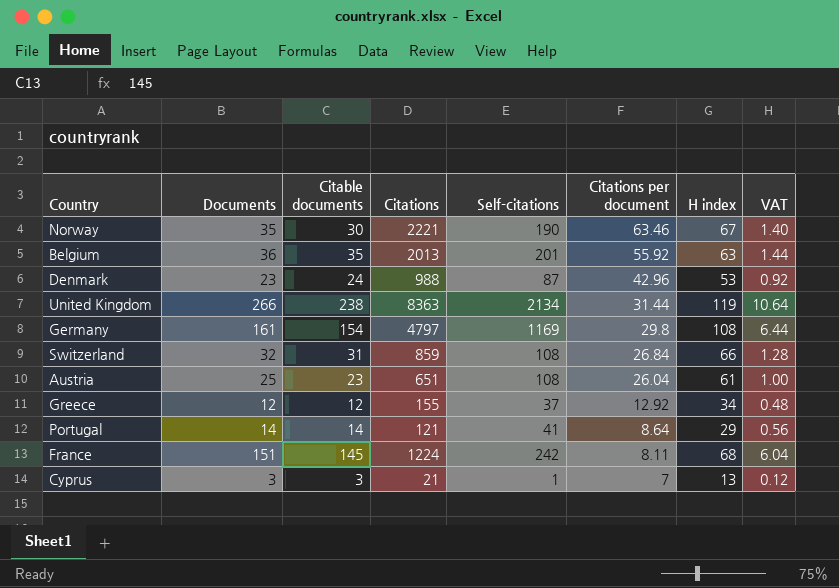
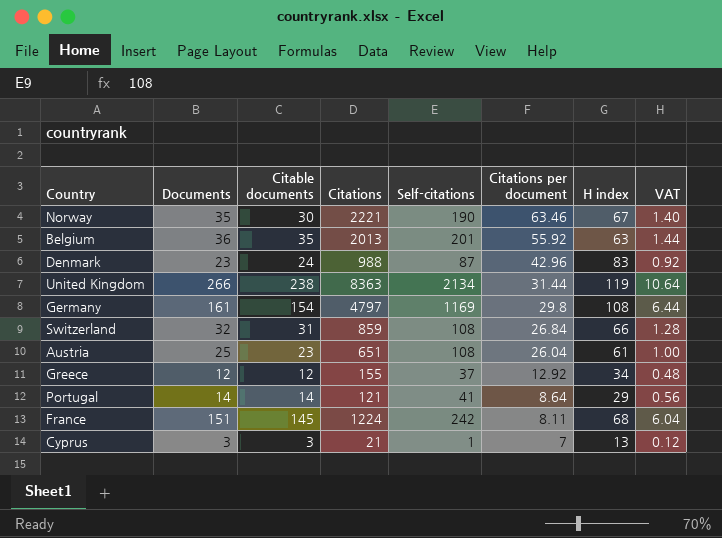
Denmark | H index: 53 -> 83

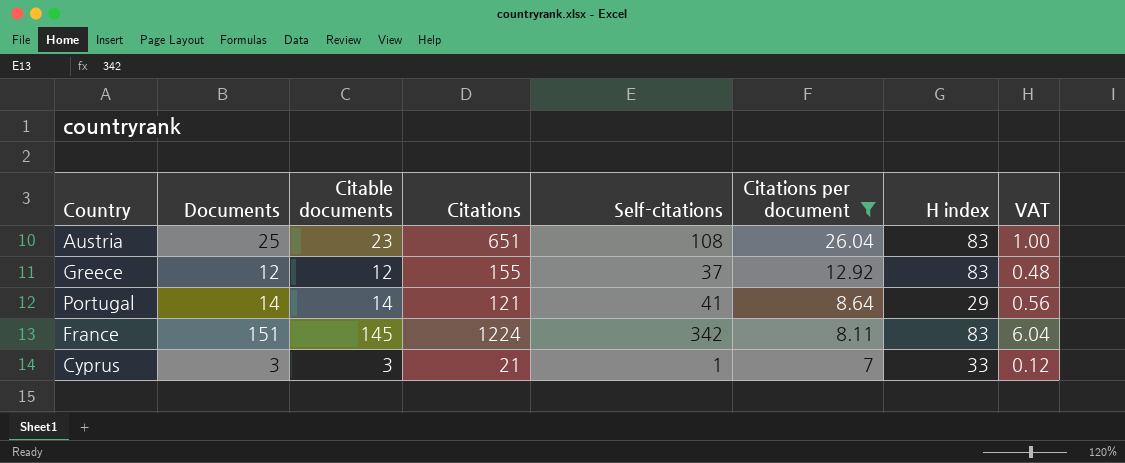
filter: none -> Citations per document <= 26.04
Austria | H index: 61 -> 83
Greece | H index: 34 -> 83
France | Self-citations: 242 -> 342
France | H index: 68 -> 83
Cyprus | H index: 13 -> 33

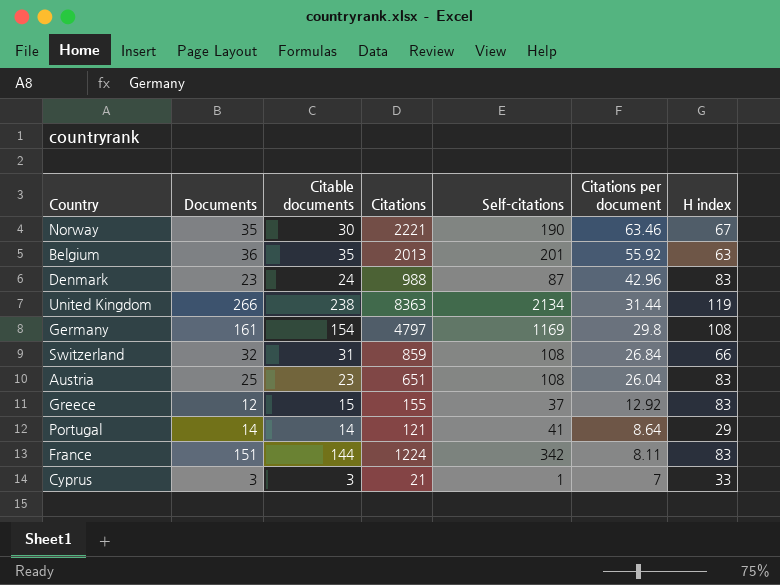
filter: Citations per document <= 26.04 -> none
column VAT | formula: [Documents] * 0.04 -> none
Greece | Citable documents: 12 -> 15
France | Citable documents: 145 -> 144

